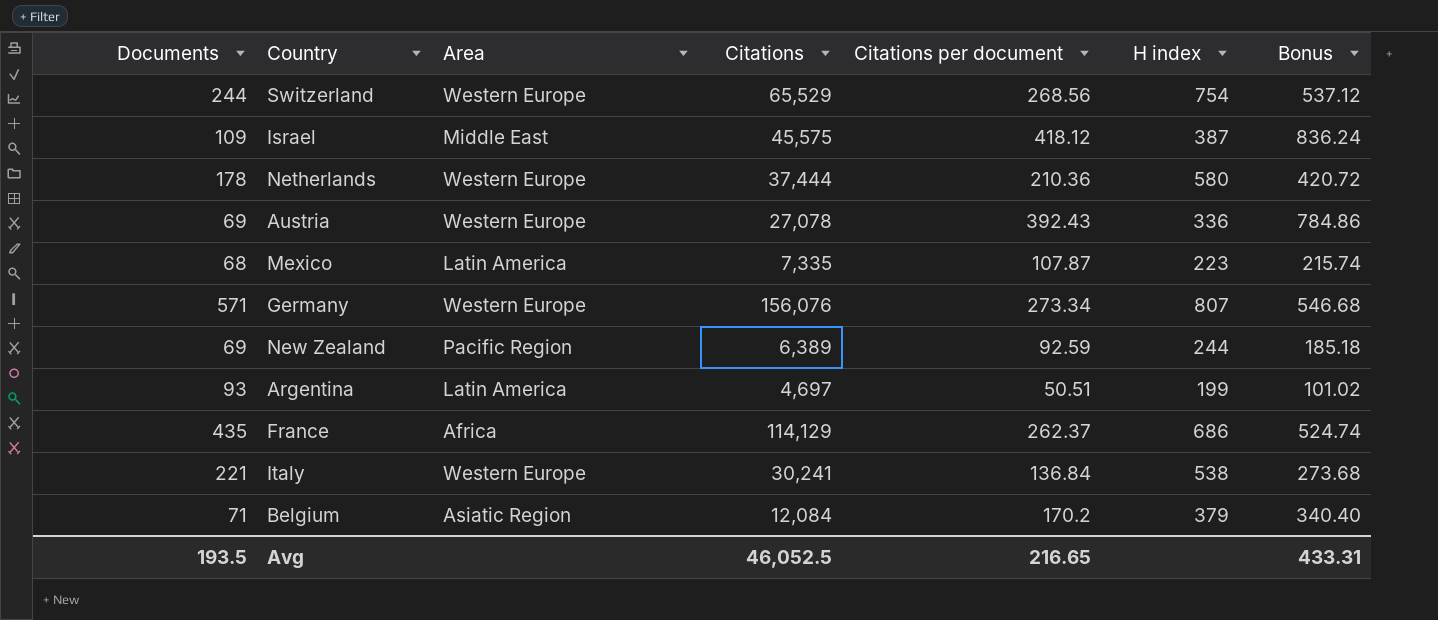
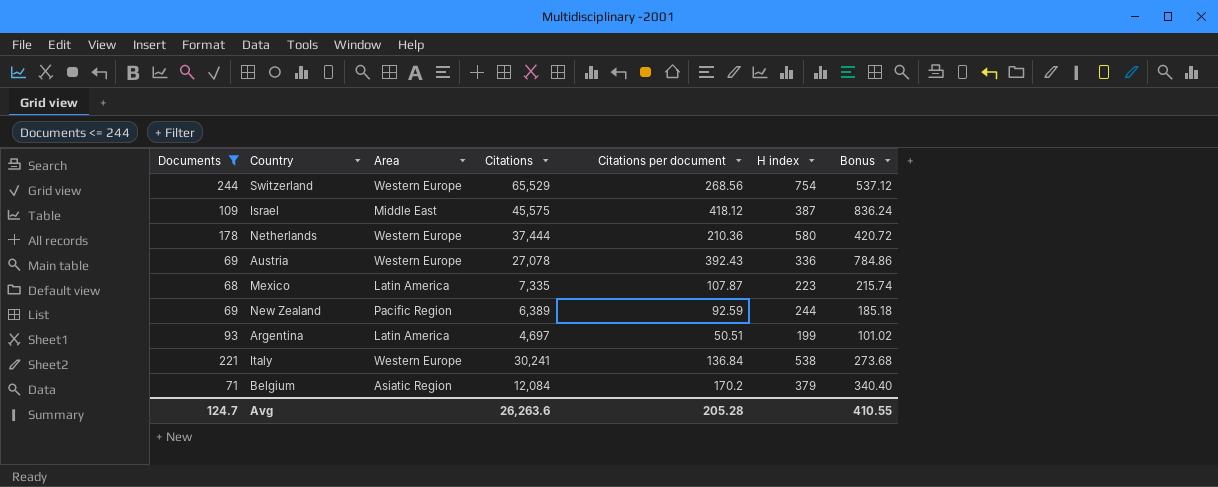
filter: none -> Documents <= 244
Avg | Documents: 193.5 -> 124.7
Avg | Citations: 46,052.5 -> 26,263.6
Avg | Citations per document: 216.65 -> 205.28
Avg | Bonus: 433.31 -> 410.55

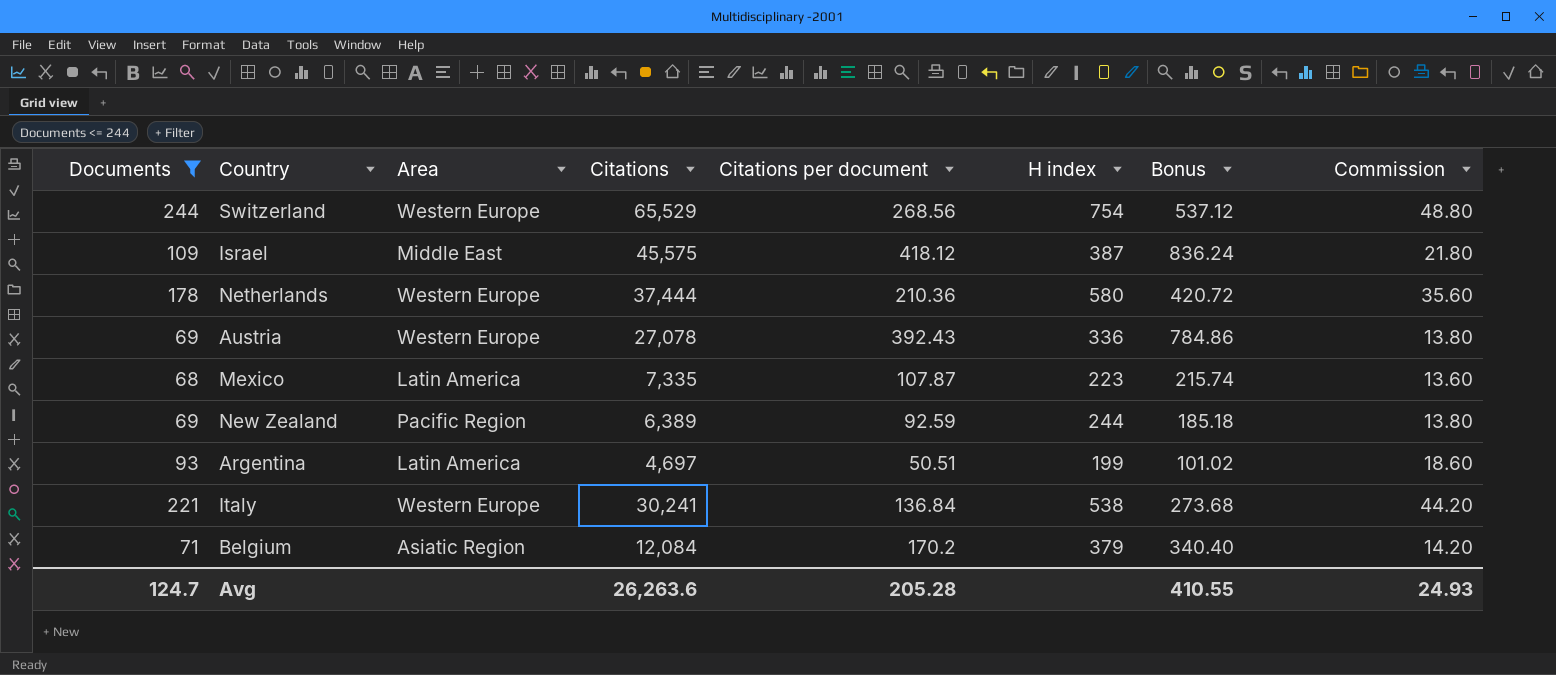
column Commission | formula: none -> [Documents] * 0.2

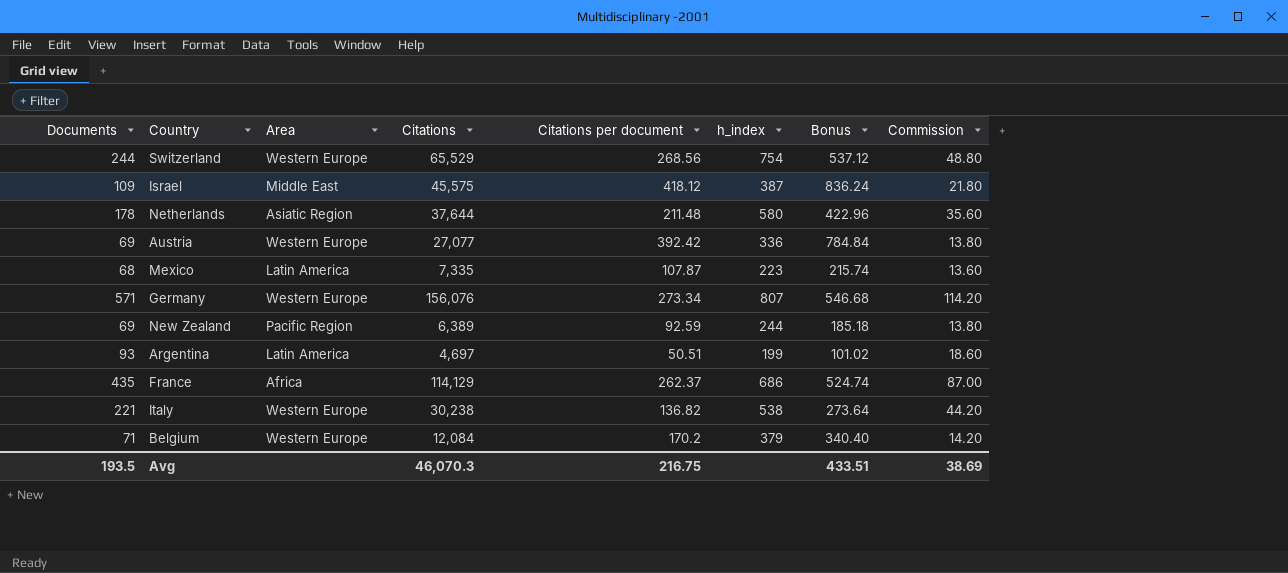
filter: Documents <= 244 -> none
column name: H index -> h_index
Netherlands | Area: Western Europe -> Asiatic Region
Netherlands | Citations: 37,444 -> 37,644
Netherlands | Citations per document: 210.36 -> 211.48
Netherlands | Bonus: 420.72 -> 422.96
Austria | Citations: 27,078 -> 27,077
Austria | Citations per document: 392.43 -> 392.42
Austria | Bonus: 784.86 -> 784.84
Italy | Citations: 30,241 -> 30,238
Italy | Citations per document: 136.84 -> 136.82
Italy | Bonus: 273.68 -> 273.64
Belgium | Area: Asiatic Region -> Western Europe
Avg | Documents: 124.7 -> 193.5
Avg | Citations: 26,263.6 -> 46,070.3
Avg | Citations per document: 205.28 -> 216.75
Avg | Bonus: 410.55 -> 433.51
Avg | Commission: 24.93 -> 38.69

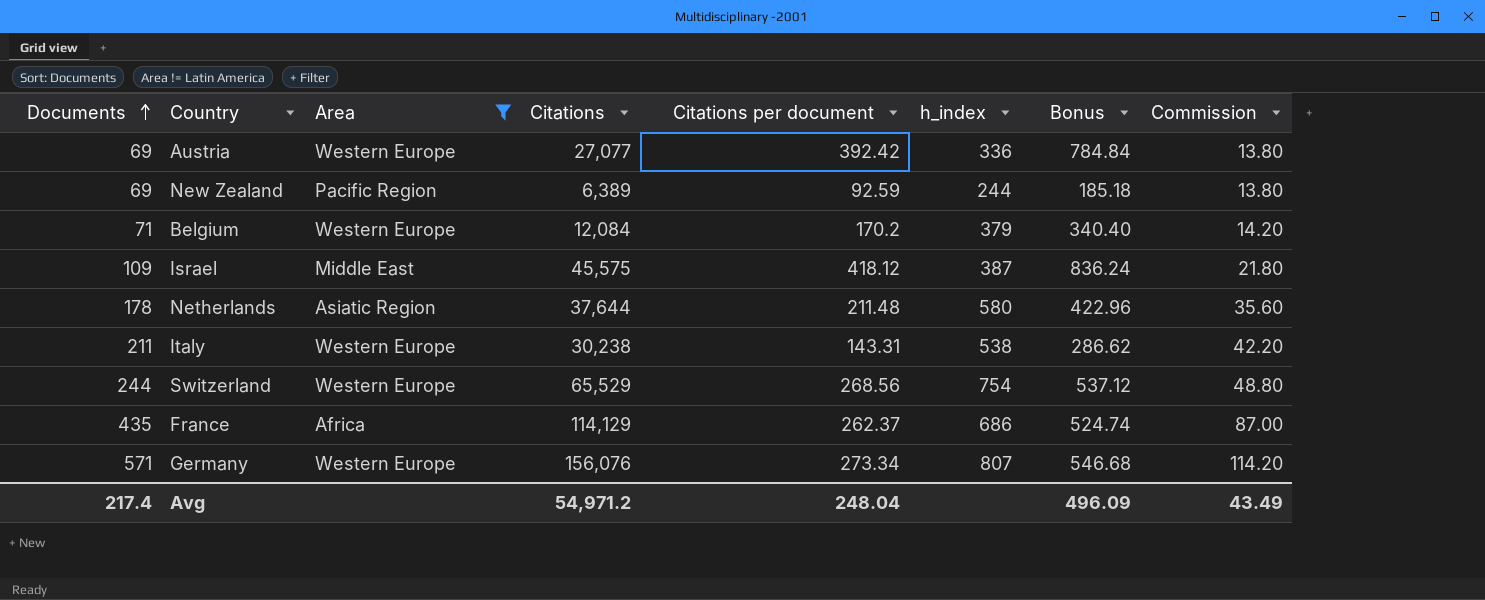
filter: none -> Area != Latin America
row order: none -> Documents ascending
Italy | Documents: 221 -> 211
Italy | Citations per document: 136.82 -> 143.31
Italy | Bonus: 273.64 -> 286.62
Italy | Commission: 44.20 -> 42.20
Avg | Documents: 193.5 -> 217.4
Avg | Citations: 46,070.3 -> 54,971.2
Avg | Citations per document: 216.75 -> 248.04
Avg | Bonus: 433.51 -> 496.09
Avg | Commission: 38.69 -> 43.49

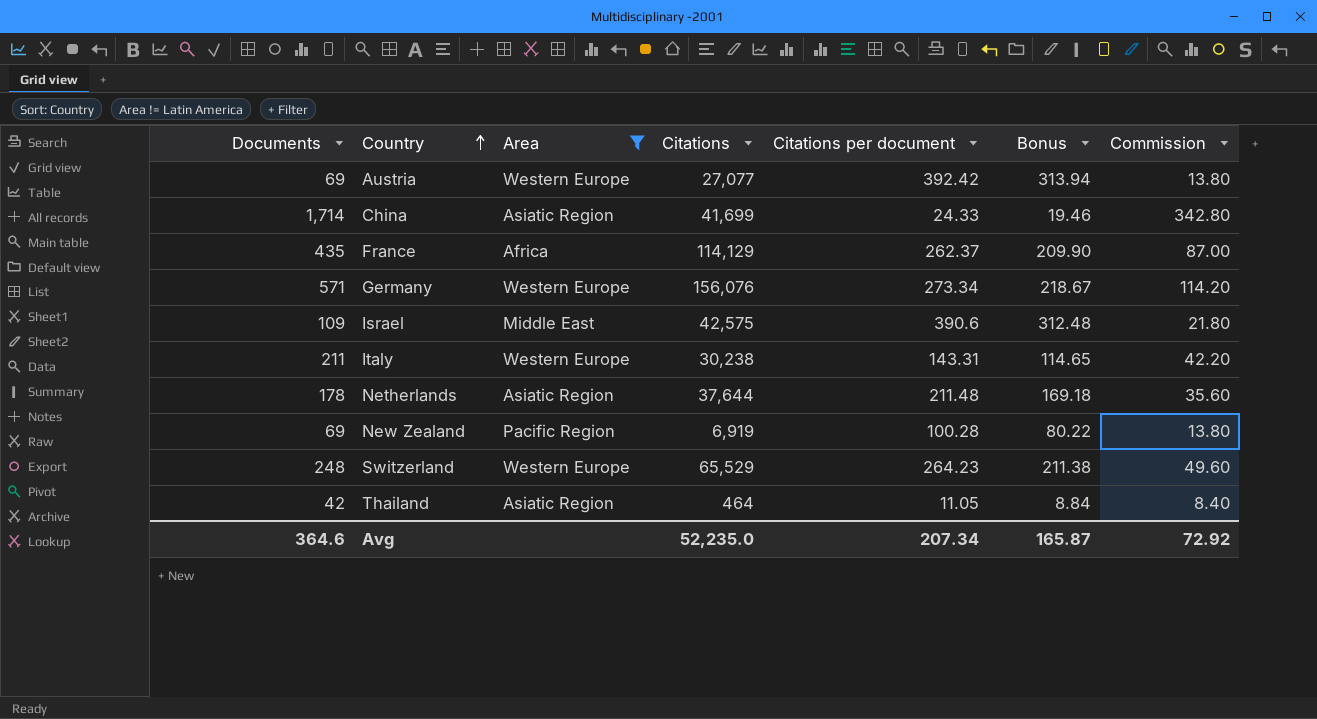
row order: Documents ascending -> Country ascending
column h_index | position: 6 -> none
column Bonus | formula: [Citations per document] * 2 -> [Citations per document] * 0.8
row Belgium: 71 | Western Europe | 12,084 | 170.2 | 379 | 340.40 | 14.20 -> none
row China: none -> 1,714 | Asiatic Region | 41,699 | 24.33 | 19.46 | 342.80
Israel | Citations: 45,575 -> 42,575
Israel | Citations per document: 418.12 -> 390.6
New Zealand | Citations: 6,389 -> 6,919
New Zealand | Citations per document: 92.59 -> 100.28
Switzerland | Documents: 244 -> 248
Switzerland | Citations per document: 268.56 -> 264.23
Switzerland | Commission: 48.80 -> 49.60
row Thailand: none -> 42 | Asiatic Region | 464 | 11.05 | 8.84 | 8.40
Avg | Documents: 217.4 -> 364.6
Avg | Citations: 54,971.2 -> 52,235.0
Avg | Citations per document: 248.04 -> 207.34
Avg | Bonus: 496.09 -> 165.87
Avg | Commission: 43.49 -> 72.92

